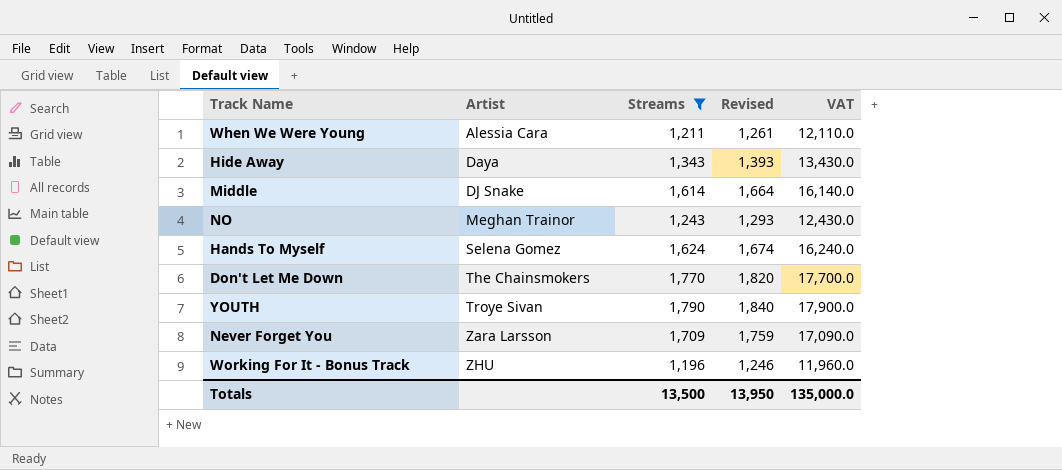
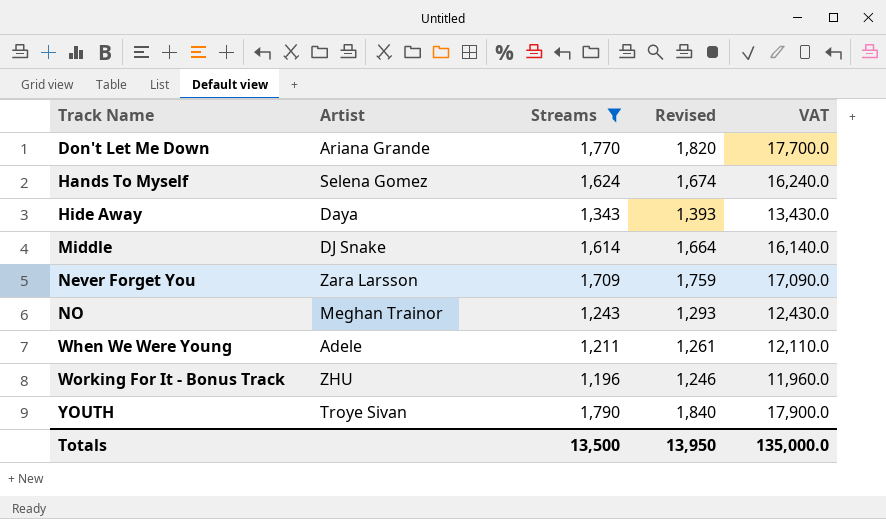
row order: Artist ascending -> Track Name ascending
Don't Let Me Down | Artist: The Chainsmokers -> Ariana Grande
When We Were Young | Artist: Alessia Cara -> Adele

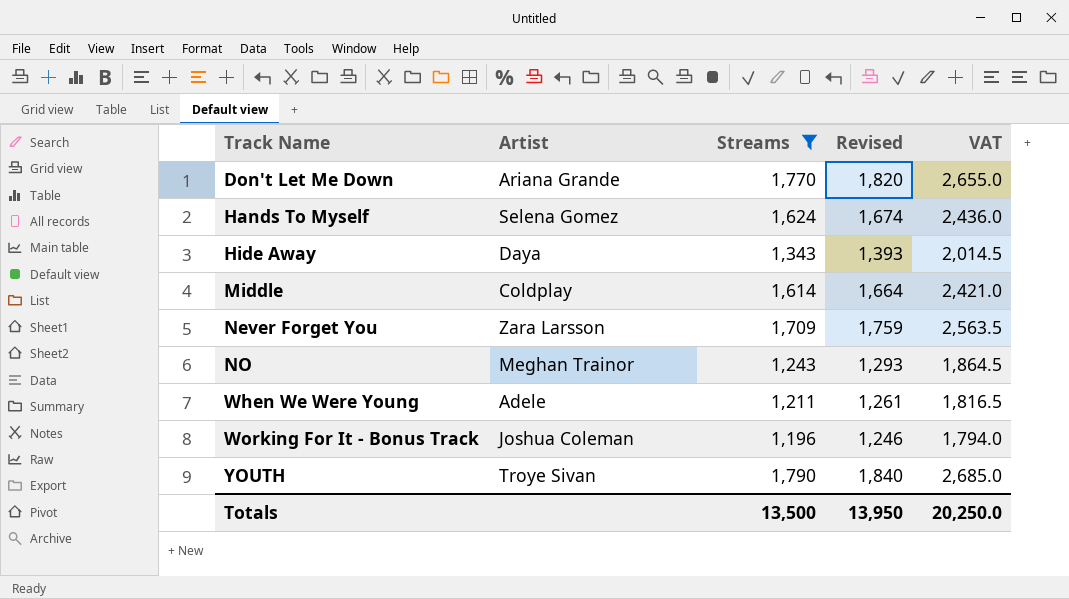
column VAT | formula: [Streams] * 10 -> [Streams] * 1.5
Middle | Artist: DJ Snake -> Coldplay
Working For It - Bonus Track | Artist: ZHU -> Joshua Coleman
Totals | VAT: 135,000.0 -> 20,250.0

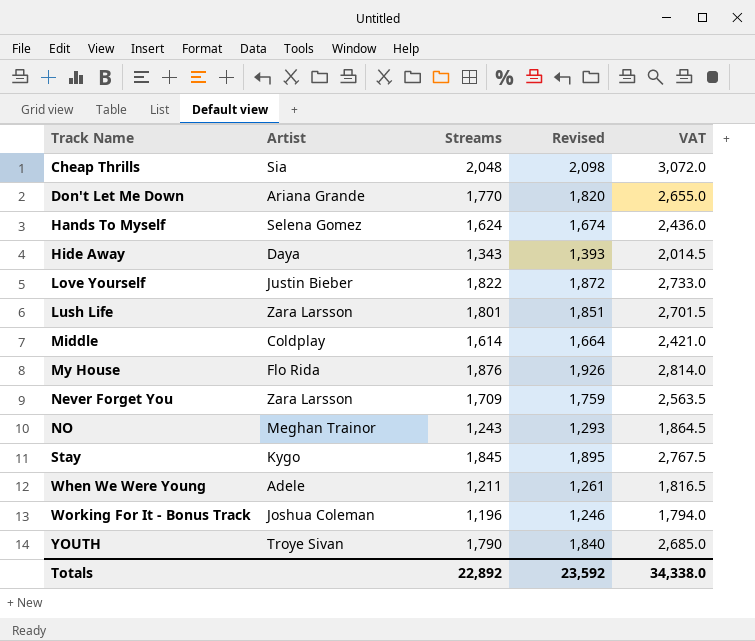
filter: Streams <= 1,790 -> none
Totals | Streams: 13,500 -> 22,892
Totals | Revised: 13,950 -> 23,592
Totals | VAT: 20,250.0 -> 34,338.0

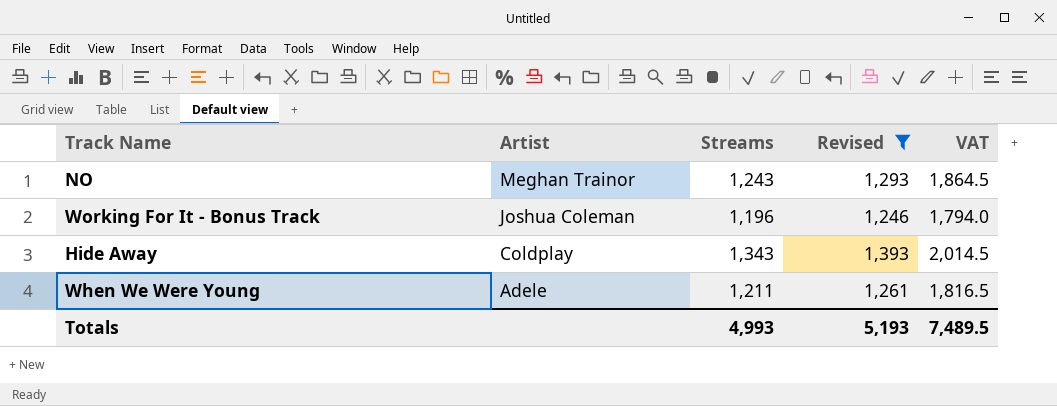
filter: none -> Revised <= 1,393
row order: Track Name ascending -> Artist descending
Hide Away | Artist: Daya -> Coldplay
Totals | Streams: 22,892 -> 4,993
Totals | Revised: 23,592 -> 5,193
Totals | VAT: 34,338.0 -> 7,489.5

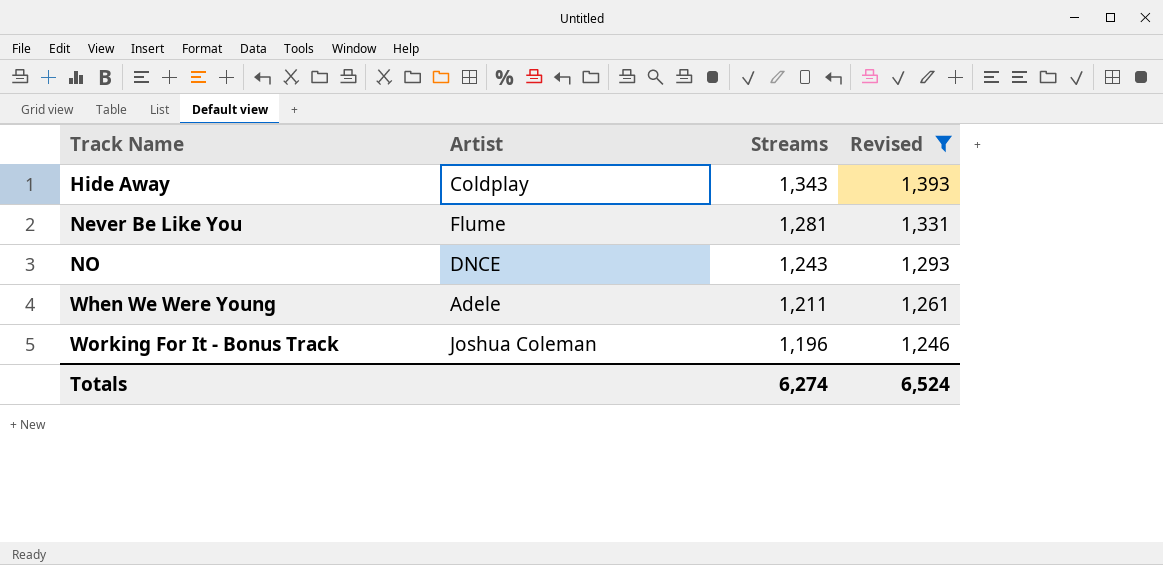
row order: Artist descending -> Track Name ascending
column VAT | formula: [Streams] * 1.5 -> none
row Never Be Like You: none -> Flume | 1,281 | 1,331
NO | Artist: Meghan Trainor -> DNCE
Totals | Streams: 4,993 -> 6,274
Totals | Revised: 5,193 -> 6,524

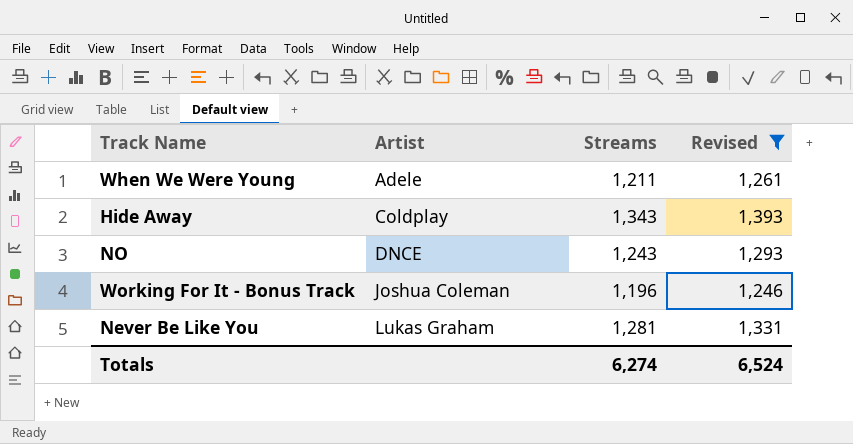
row order: Track Name ascending -> Artist ascending
Never Be Like You | Artist: Flume -> Lukas Graham

